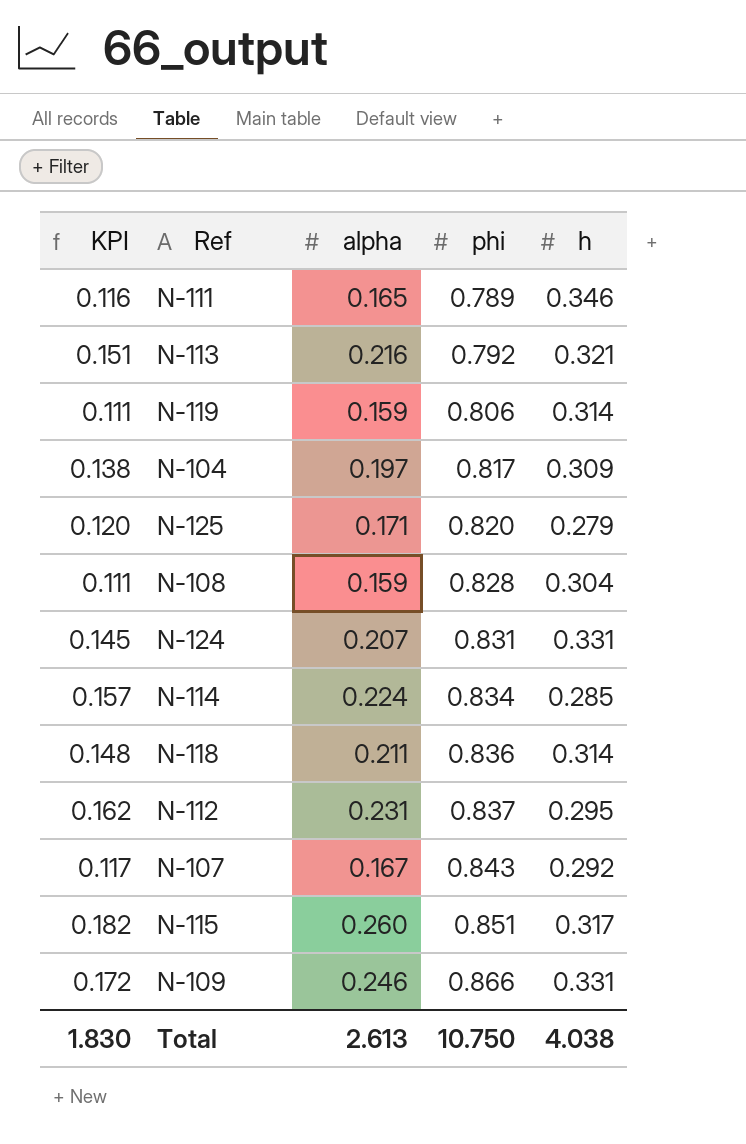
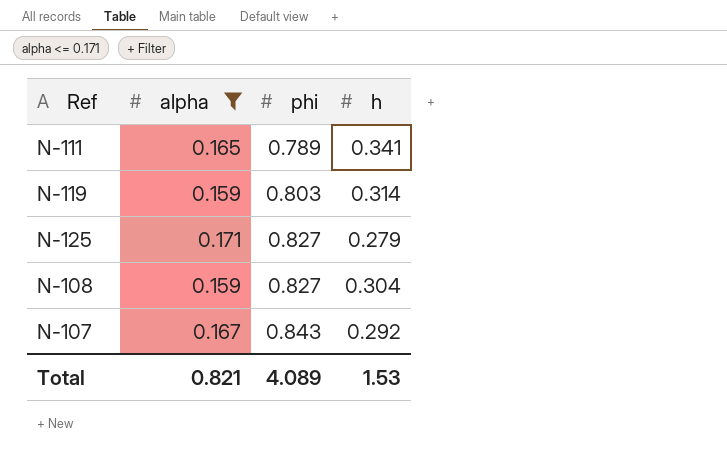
filter: none -> alpha <= 0.171
column KPI | formula: [alpha] * 0.7 -> none
N-111 | h: 0.346 -> 0.341
N-119 | phi: 0.806 -> 0.803
N-125 | phi: 0.820 -> 0.827
N-108 | phi: 0.828 -> 0.827
Total | alpha: 2.613 -> 0.821
Total | phi: 10.750 -> 4.089
Total | h: 4.038 -> 1.53

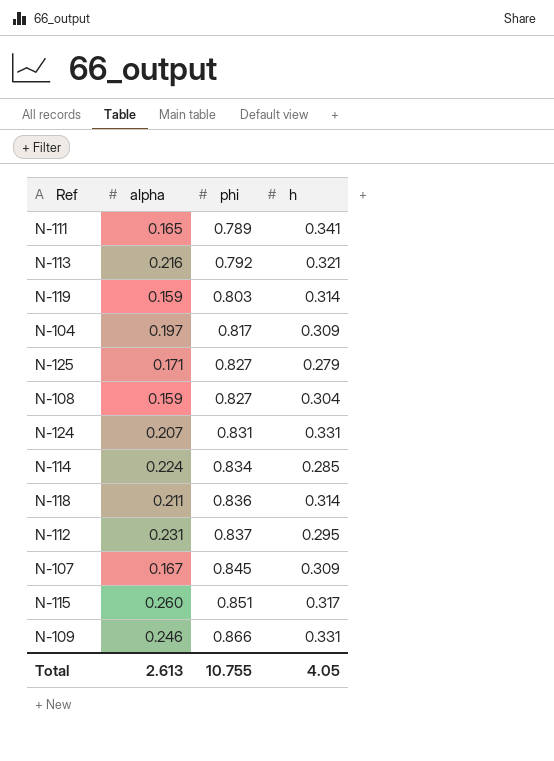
filter: alpha <= 0.171 -> none
N-107 | phi: 0.843 -> 0.845
N-107 | h: 0.292 -> 0.309
Total | alpha: 0.821 -> 2.613
Total | phi: 4.089 -> 10.755
Total | h: 1.53 -> 4.05

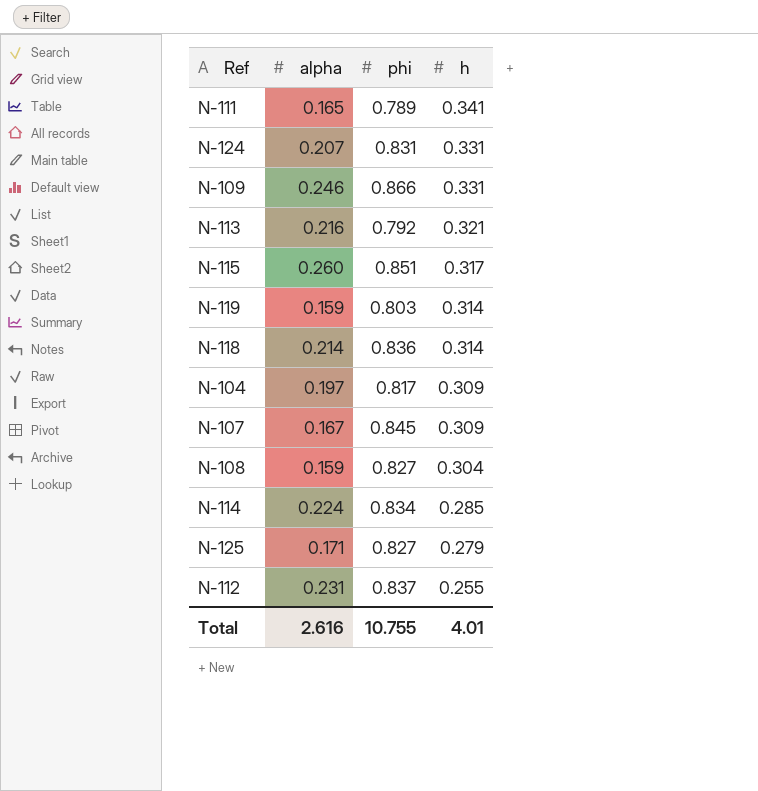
row order: phi ascending -> h descending
N-118 | alpha: 0.211 -> 0.214
N-112 | h: 0.295 -> 0.255
Total | alpha: 2.613 -> 2.616
Total | h: 4.05 -> 4.01

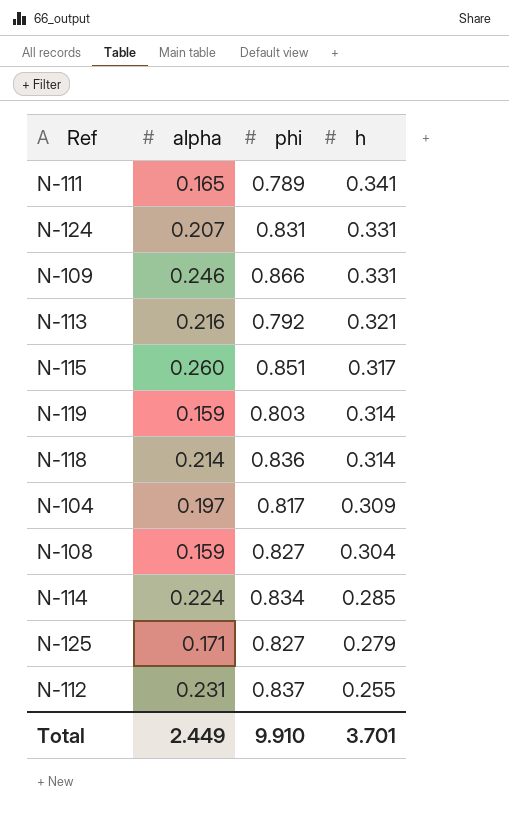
row N-107: 0.167 | 0.845 | 0.309 -> none
Total | alpha: 2.616 -> 2.449
Total | phi: 10.755 -> 9.910
Total | h: 4.01 -> 3.701

